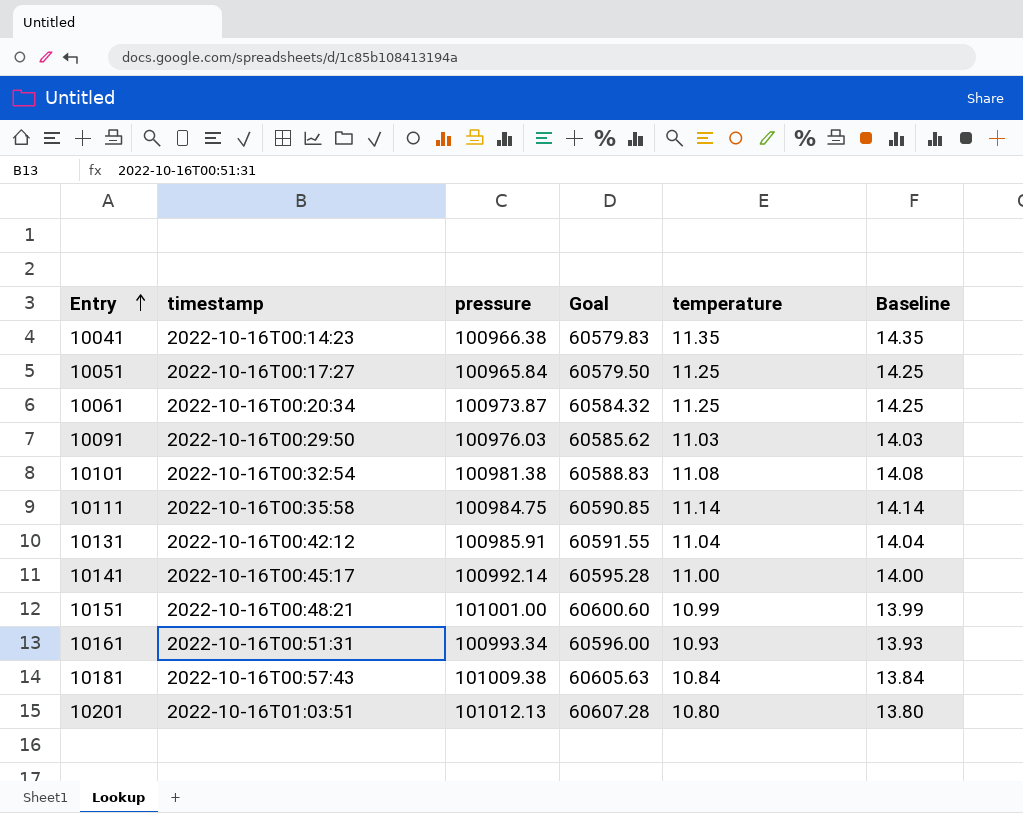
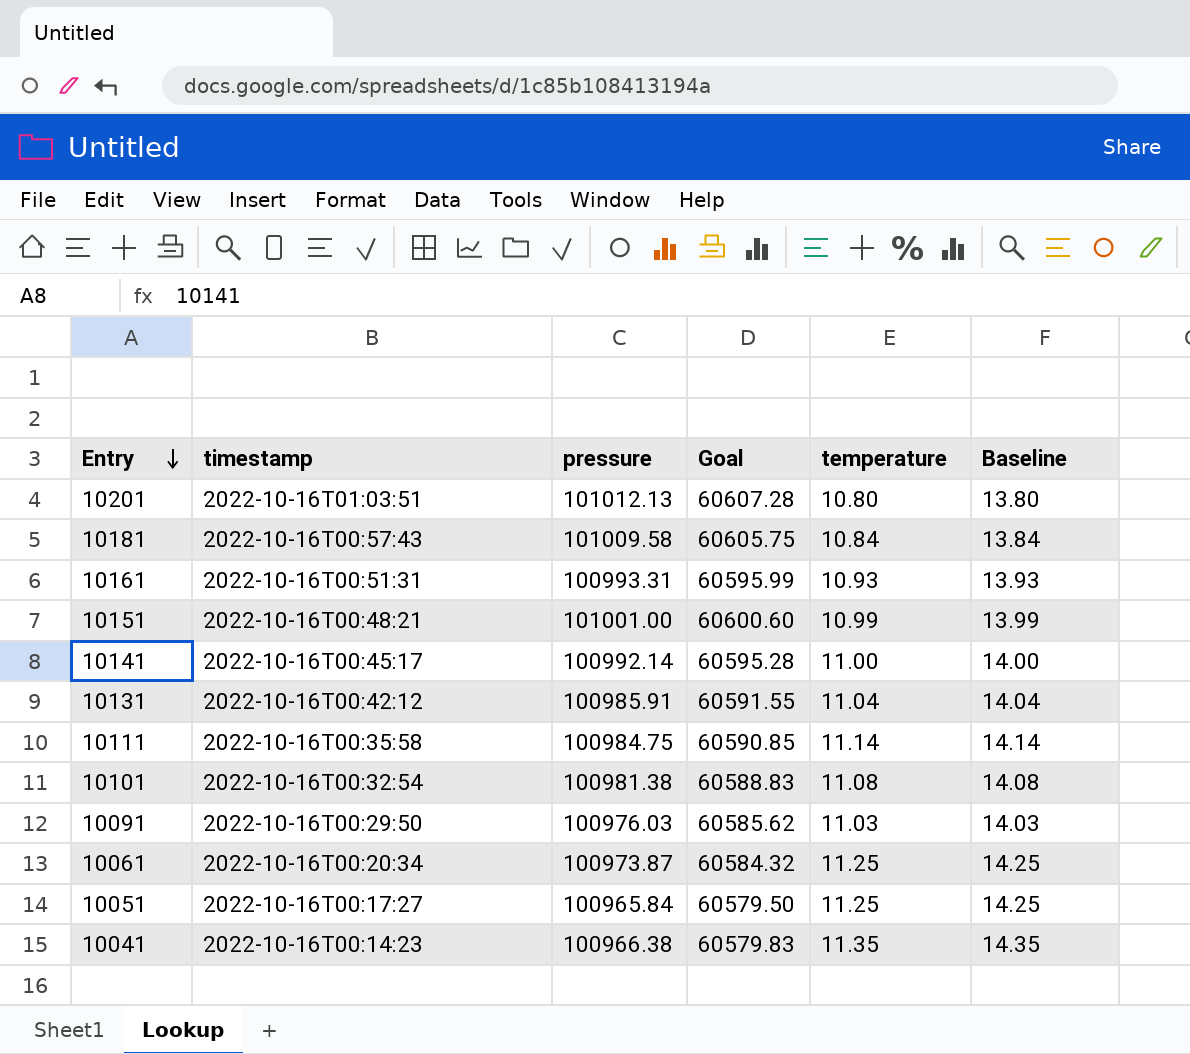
row order: Entry ascending -> Entry descending
10181 | pressure: 101009.38 -> 101009.58
10181 | Goal: 60605.63 -> 60605.75
10161 | pressure: 100993.34 -> 100993.31
10161 | Goal: 60596.00 -> 60595.99

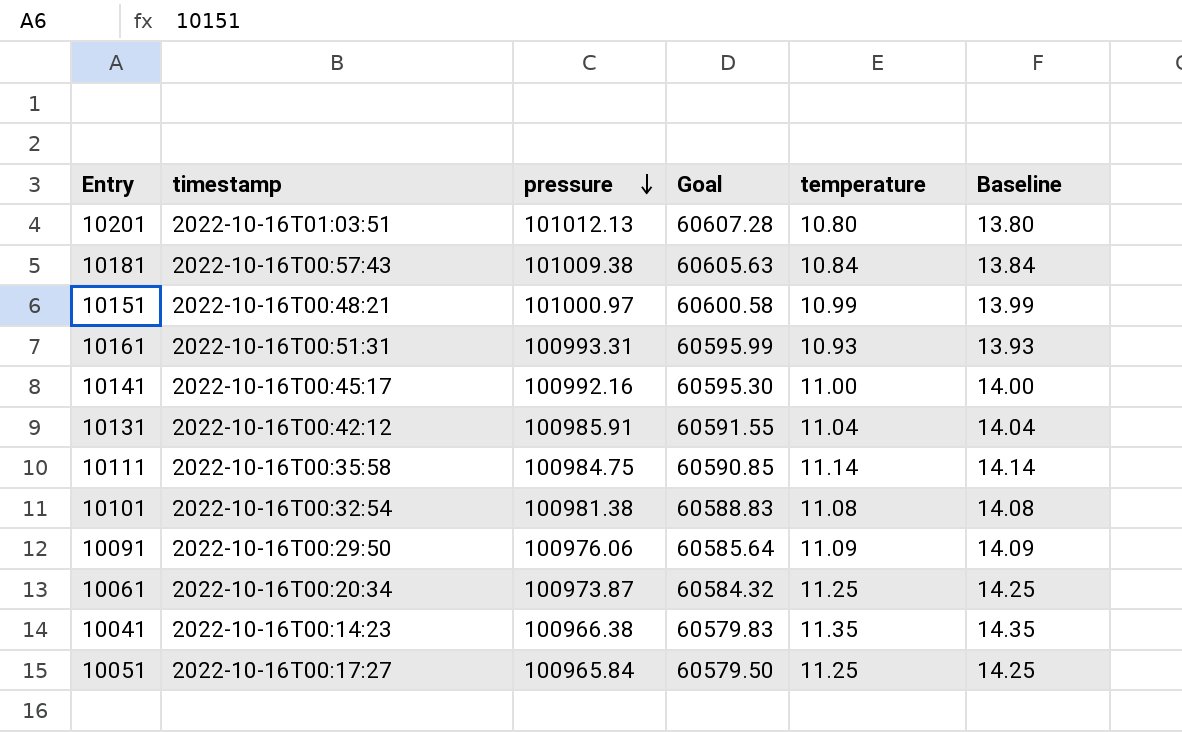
row order: Entry descending -> pressure descending
10181 | pressure: 101009.58 -> 101009.38
10181 | Goal: 60605.75 -> 60605.63
10151 | pressure: 101001.00 -> 101000.97
10151 | Goal: 60600.60 -> 60600.58
10141 | pressure: 100992.14 -> 100992.16
10141 | Goal: 60595.28 -> 60595.30
10091 | pressure: 100976.03 -> 100976.06
10091 | Goal: 60585.62 -> 60585.64
10091 | temperature: 11.03 -> 11.09
10091 | Baseline: 14.03 -> 14.09

